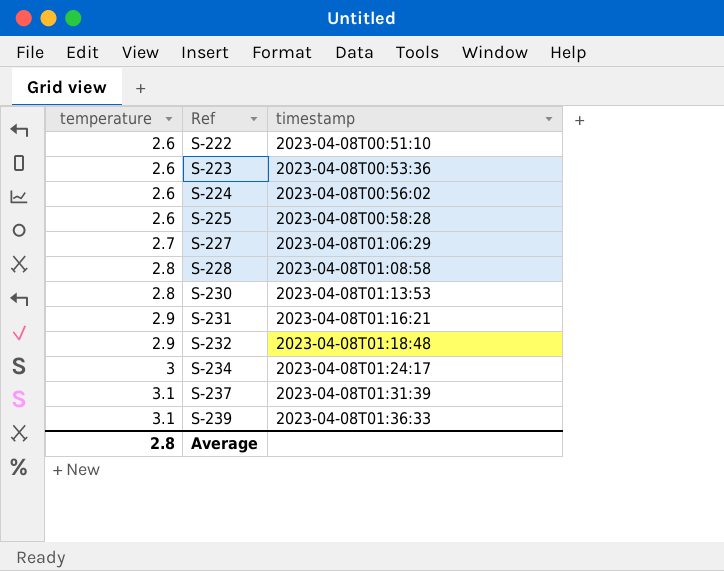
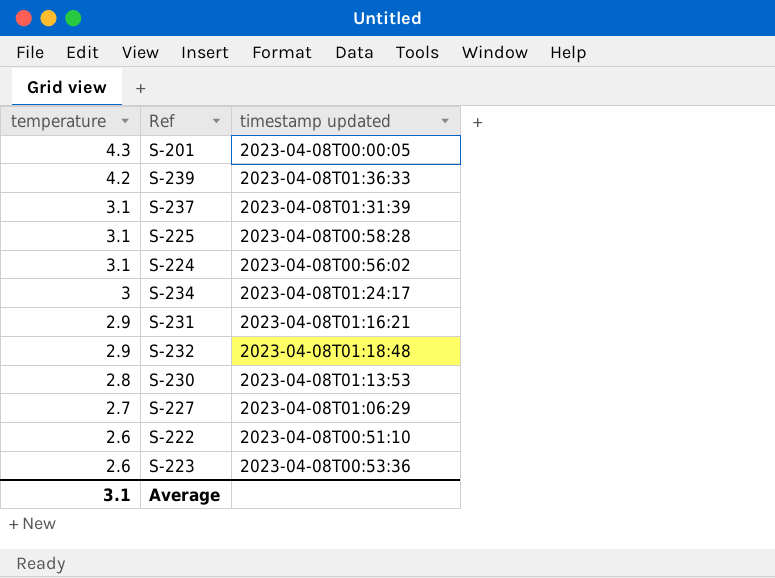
row order: temperature ascending -> temperature descending
column name: timestamp -> timestamp updated
row S-228: 2.8 | 2023-04-08T01:08:58 -> none
row S-201: none -> 4.3 | 2023-04-08T00:00:05
S-239 | temperature: 3.1 -> 4.2
S-225 | temperature: 2.6 -> 3.1
S-224 | temperature: 2.6 -> 3.1
Average | temperature: 2.8 -> 3.1

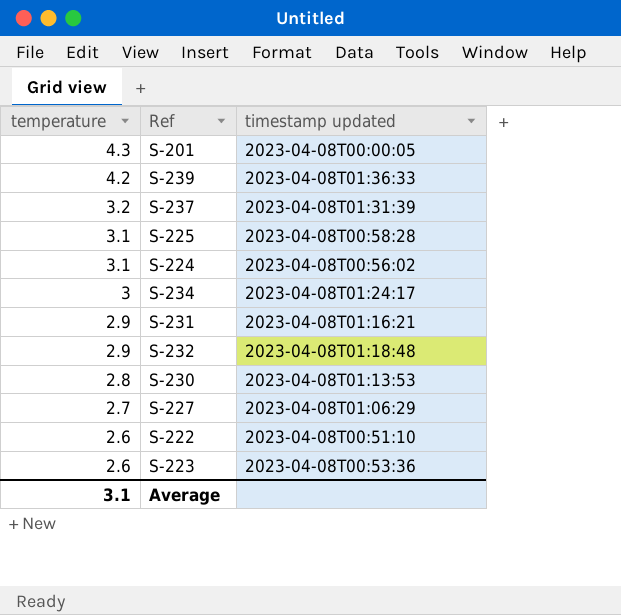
S-237 | temperature: 3.1 -> 3.2

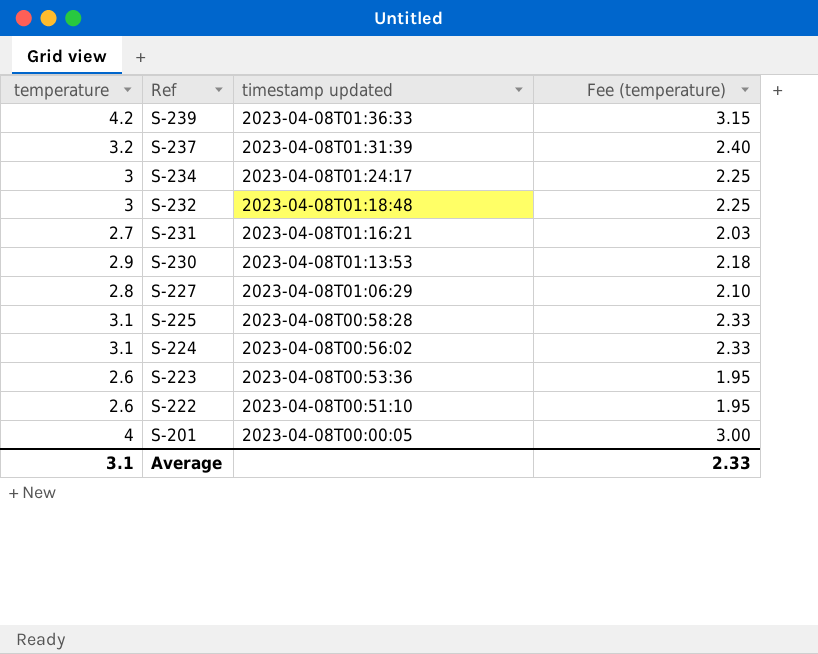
row order: temperature descending -> Ref descending
column Fee (temperature) | formula: none -> [temperature] * 0.75
S-232 | temperature: 2.9 -> 3
S-231 | temperature: 2.9 -> 2.7
S-230 | temperature: 2.8 -> 2.9
S-227 | temperature: 2.7 -> 2.8
S-201 | temperature: 4.3 -> 4

